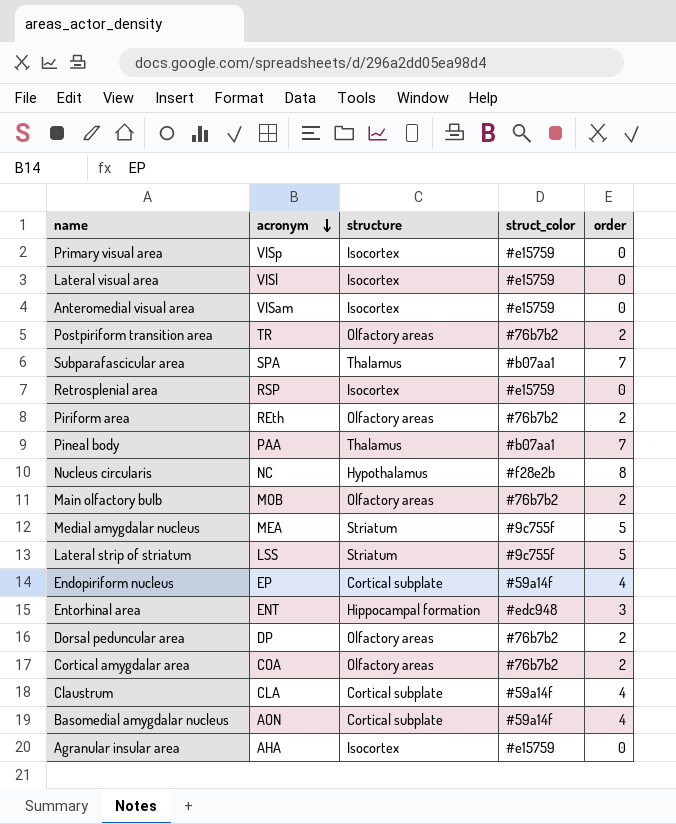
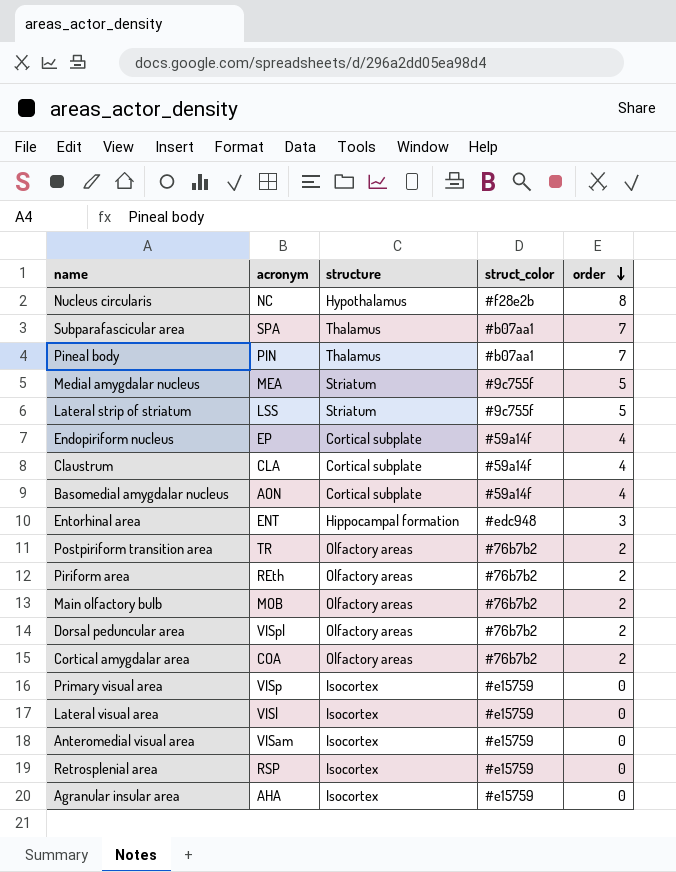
row order: acronym descending -> order descending
Pineal body | acronym: PAA -> PIN
Dorsal peduncular area | acronym: DP -> VISpl

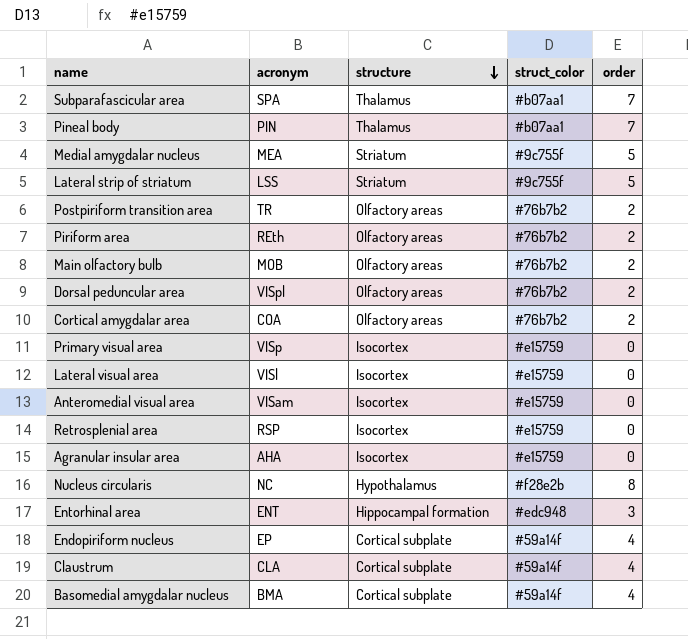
row order: order descending -> structure descending
Basomedial amygdalar nucleus | acronym: AON -> BMA

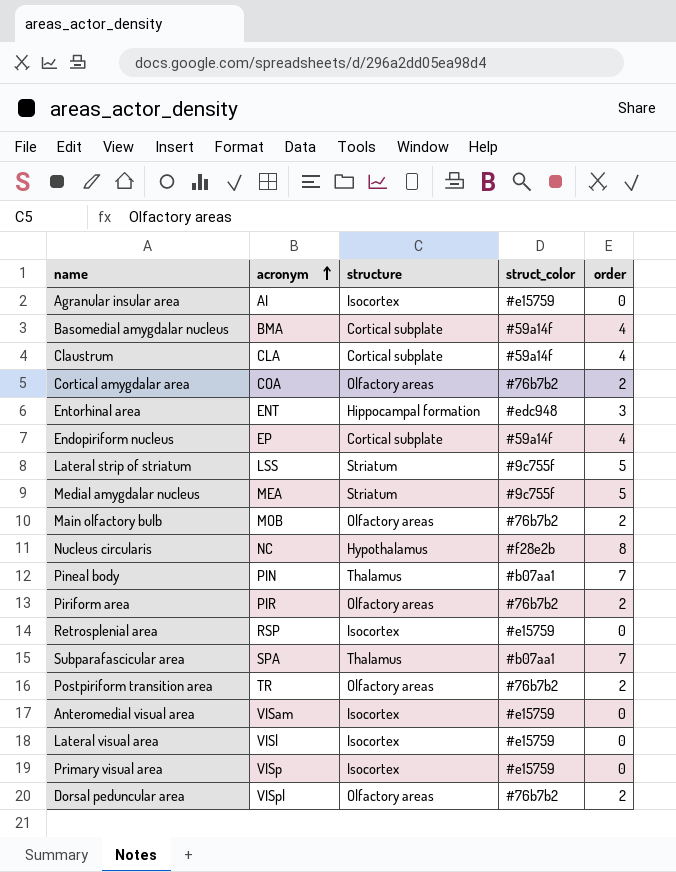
row order: structure descending -> acronym ascending
Agranular insular area | acronym: AHA -> AI
Piriform area | acronym: REth -> PIR

